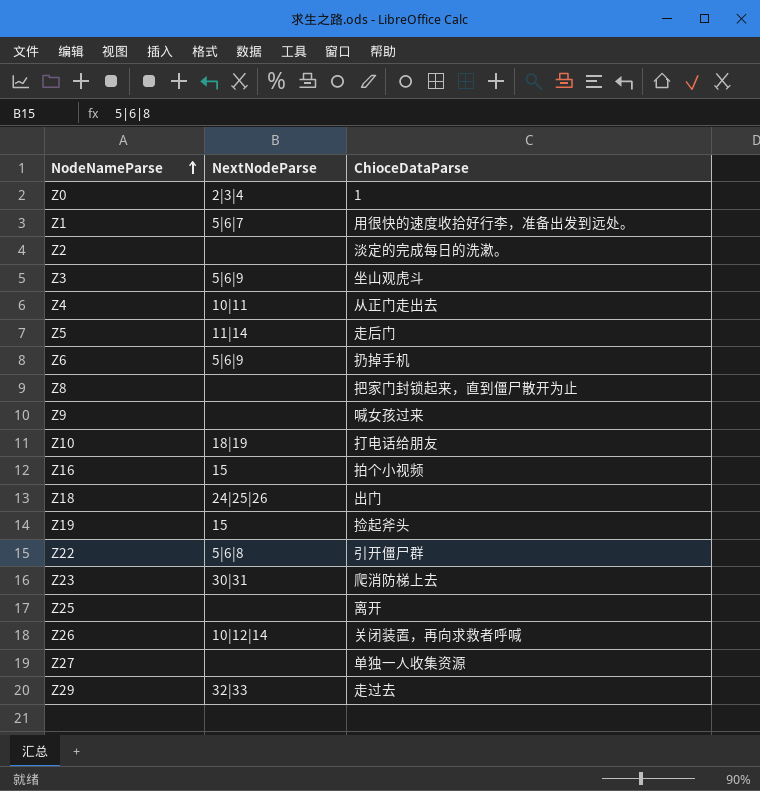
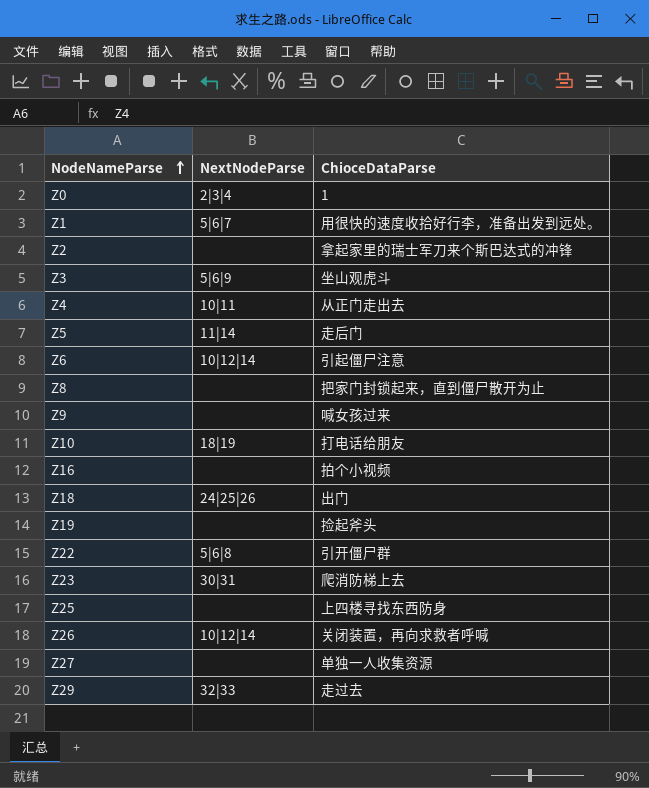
Z2 | ChioceDataParse: 淡定的完成每日的洗漱。 -> 拿起家里的瑞士军刀来个斯巴达式的冲锋
Z6 | NextNodeParse: 5|6|9 -> 10|12|14
Z6 | ChioceDataParse: 扔掉手机 -> 引起僵尸注意
Z16 | NextNodeParse: 15 -> none
Z19 | NextNodeParse: 15 -> none
Z25 | ChioceDataParse: 离开 -> 上四楼寻找东西防身

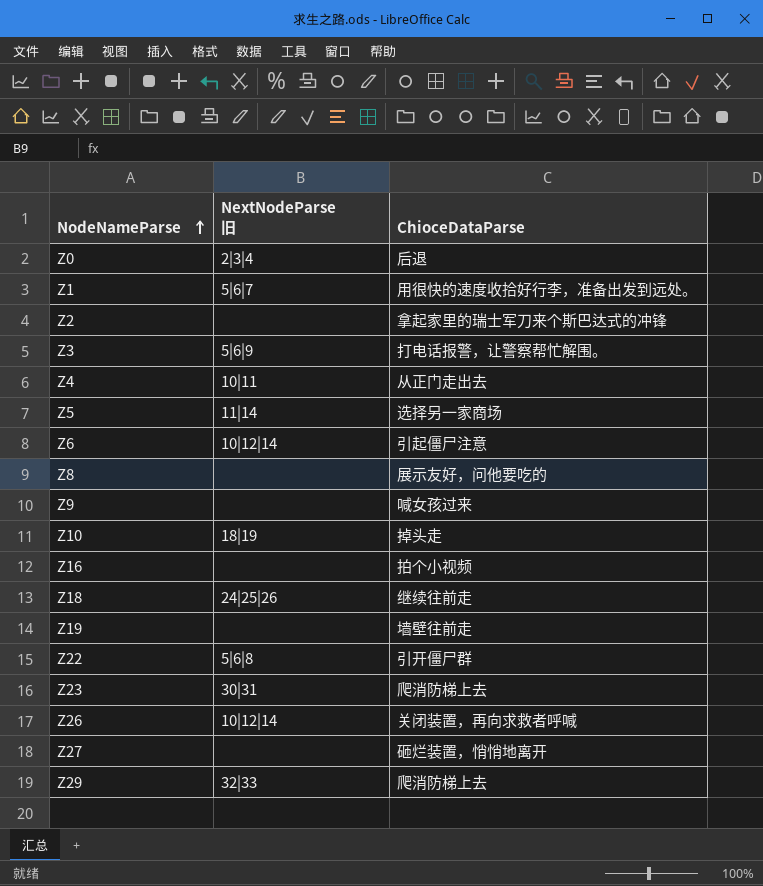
column name: NextNodeParse -> NextNodeParse 旧
row Z25: none | 上四楼寻找东西防身 -> none
Z0 | ChioceDataParse: 1 -> 后退
Z3 | ChioceDataParse: 坐山观虎斗 -> 打电话报警，让警察帮忙解围。
Z5 | ChioceDataParse: 走后门 -> 选择另一家商场
Z8 | ChioceDataParse: 把家门封锁起来，直到僵尸散开为止 -> 展示友好，问他要吃的
Z10 | ChioceDataParse: 打电话给朋友 -> 掉头走
Z18 | ChioceDataParse: 出门 -> 继续往前走
Z19 | ChioceDataParse: 捡起斧头 -> 墙壁往前走
Z27 | ChioceDataParse: 单独一人收集资源 -> 砸烂装置，悄悄地离开
Z29 | ChioceDataParse: 走过去 -> 爬消防梯上去

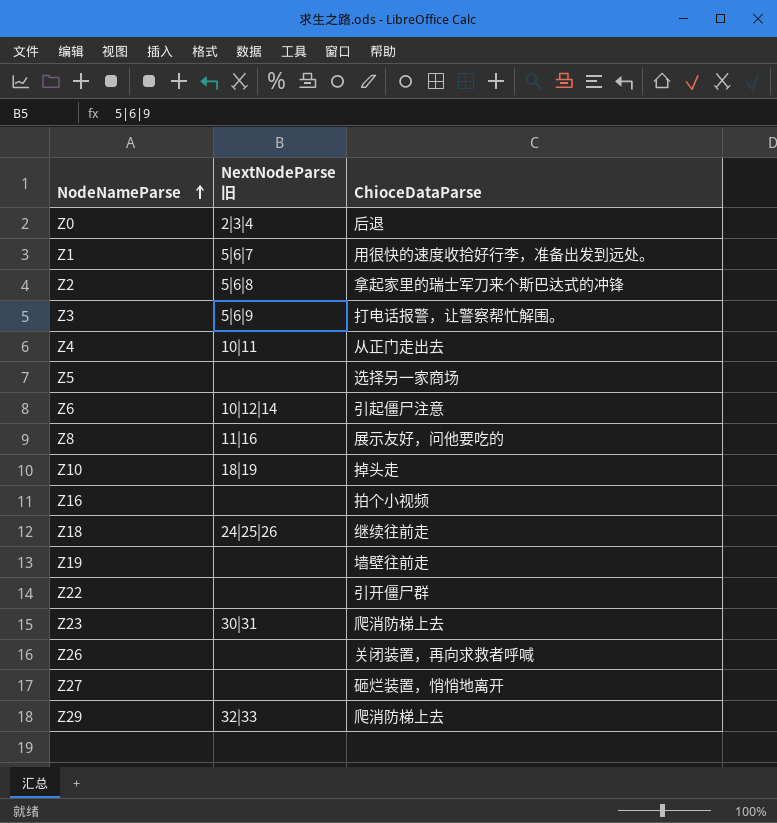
row Z9: none | 喊女孩过来 -> none
Z2 | NextNodeParse 旧: none -> 5|6|8
Z5 | NextNodeParse 旧: 11|14 -> none
Z8 | NextNodeParse 旧: none -> 11|16
Z22 | NextNodeParse 旧: 5|6|8 -> none
Z26 | NextNodeParse 旧: 10|12|14 -> none

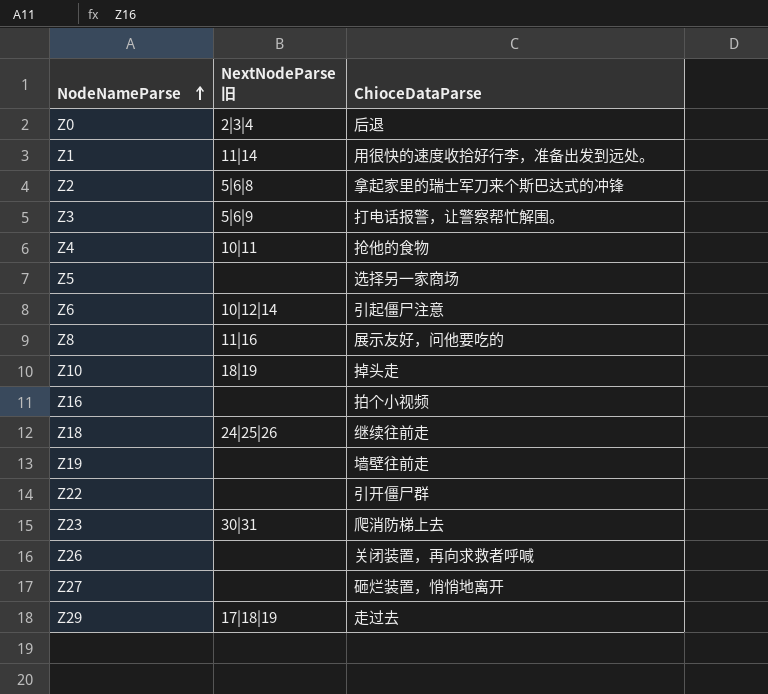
Z1 | NextNodeParse 旧: 5|6|7 -> 11|14
Z4 | ChioceDataParse: 从正门走出去 -> 抢他的食物
Z29 | NextNodeParse 旧: 32|33 -> 17|18|19
Z29 | ChioceDataParse: 爬消防梯上去 -> 走过去

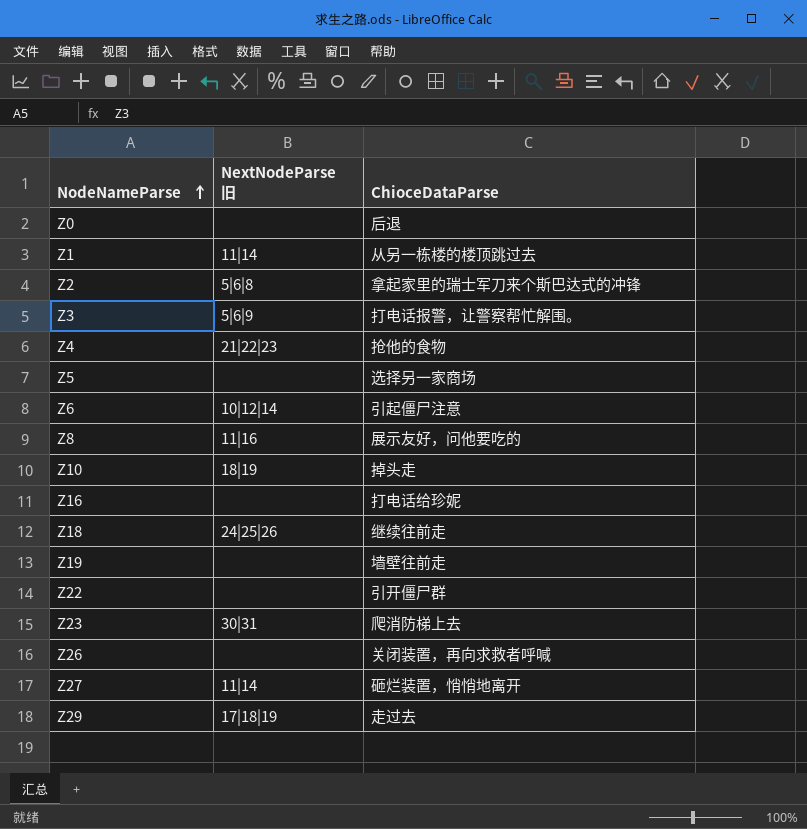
Z0 | NextNodeParse 旧: 2|3|4 -> none
Z1 | ChioceDataParse: 用很快的速度收拾好行李，准备出发到远处。 -> 从另一栋楼的楼顶跳过去
Z4 | NextNodeParse 旧: 10|11 -> 21|22|23
Z16 | ChioceDataParse: 拍个小视频 -> 打电话给珍妮
Z27 | NextNodeParse 旧: none -> 11|14

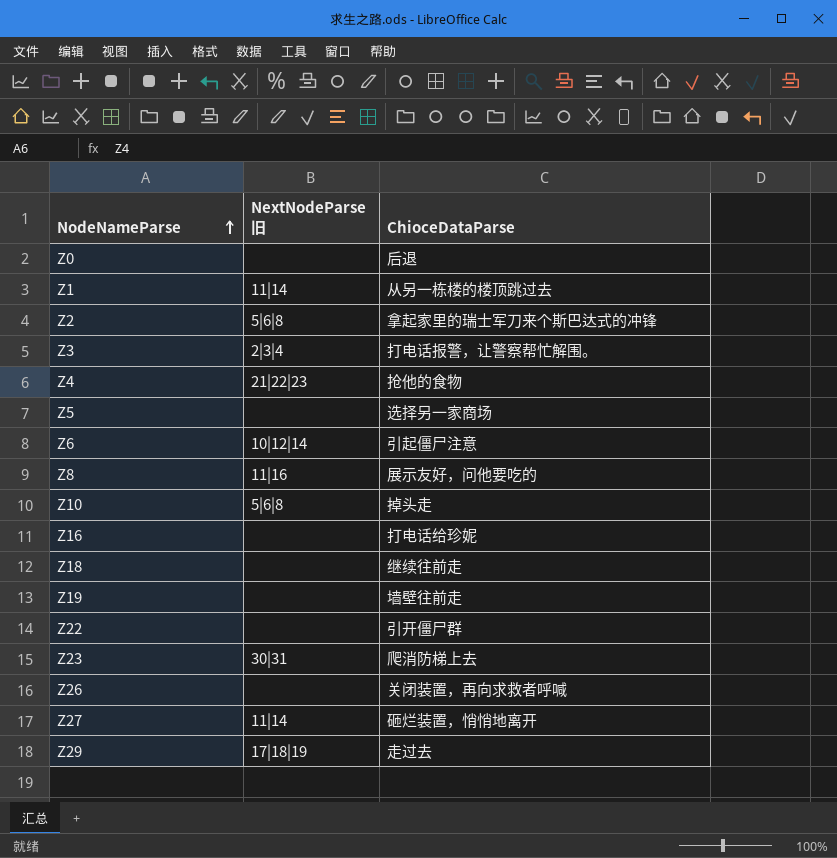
Z3 | NextNodeParse 旧: 5|6|9 -> 2|3|4
Z10 | NextNodeParse 旧: 18|19 -> 5|6|8
Z18 | NextNodeParse 旧: 24|25|26 -> none

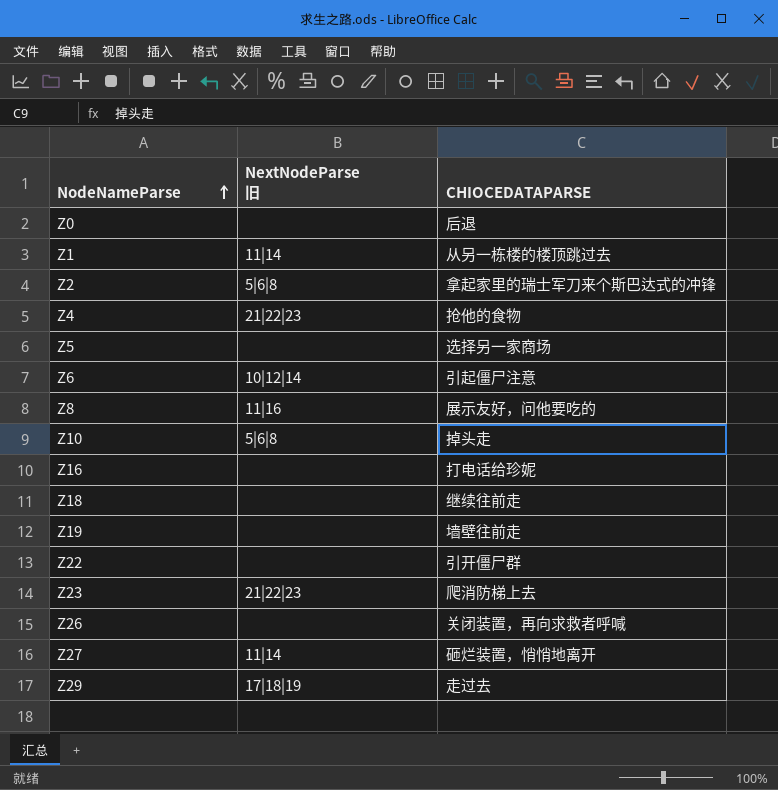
column name: ChioceDataParse -> CHIOCEDATAPARSE
row Z3: 2|3|4 | 打电话报警，让警察帮忙解围。 -> none
Z23 | NextNodeParse 旧: 30|31 -> 21|22|23

